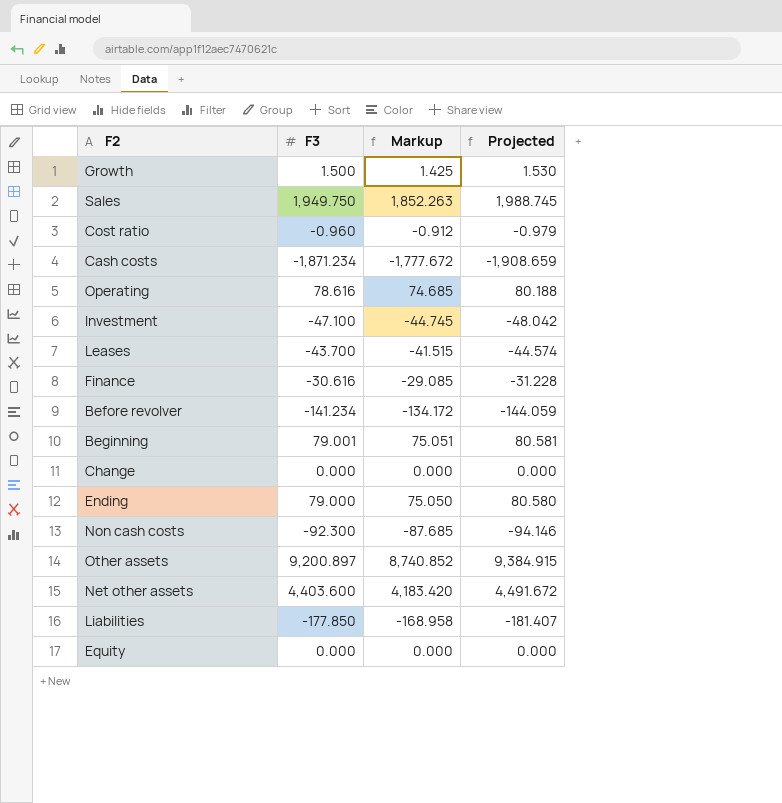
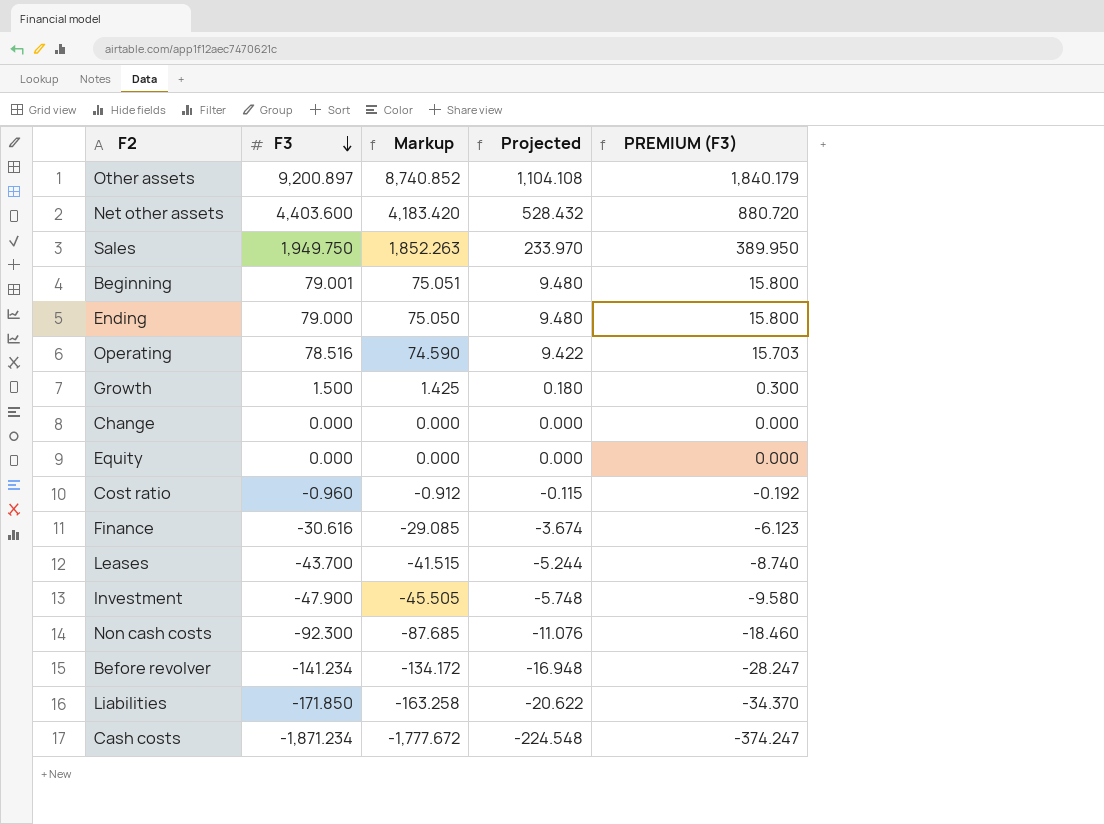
row order: none -> F3 descending
column Projected | formula: [F3] * 1.02 -> [F3] * 0.12
column PREMIUM (F3) | formula: none -> [F3] * 0.2
Operating | F3: 78.616 -> 78.516
Operating | Markup: 74.685 -> 74.590
Investment | F3: -47.100 -> -47.900
Investment | Markup: -44.745 -> -45.505
Liabilities | F3: -177.850 -> -171.850
Liabilities | Markup: -168.958 -> -163.258

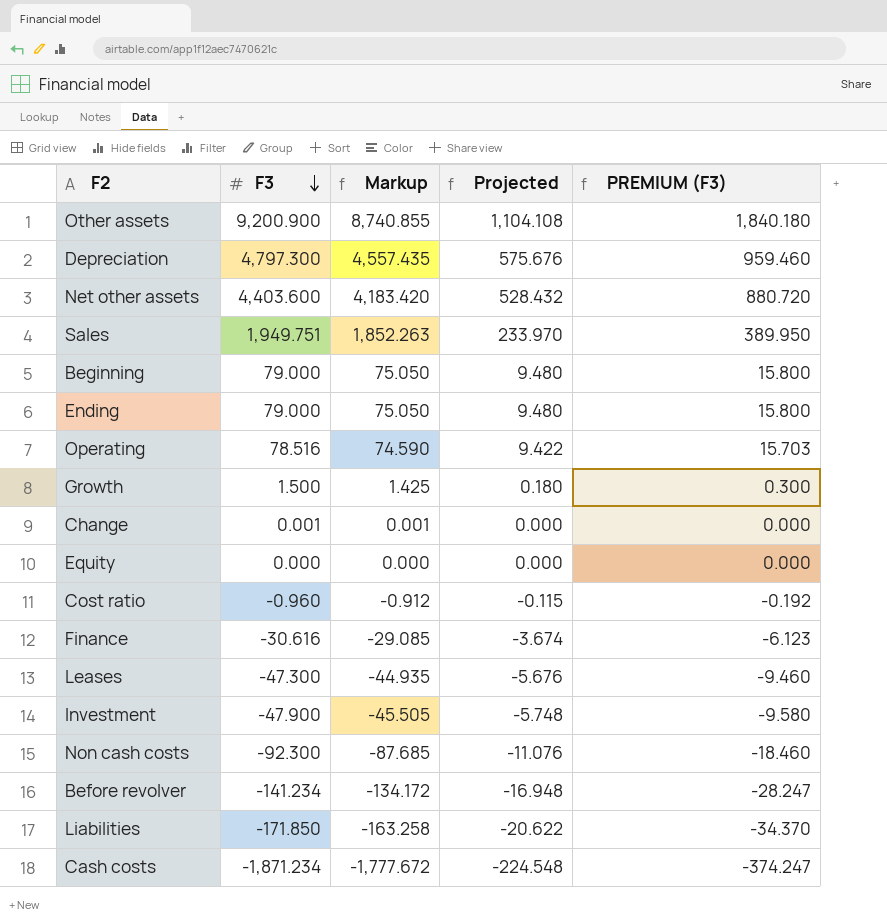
Other assets | F3: 9,200.897 -> 9,200.900
Other assets | Markup: 8,740.852 -> 8,740.855
Other assets | PREMIUM (F3): 1,840.179 -> 1,840.180
row Depreciation: none -> 4,797.300 | 4,557.435 | 575.676 | 959.460
Sales | F3: 1,949.750 -> 1,949.751
Beginning | F3: 79.001 -> 79.000
Beginning | Markup: 75.051 -> 75.050
Change | F3: 0.000 -> 0.001
Change | Markup: 0.000 -> 0.001
Leases | F3: -43.700 -> -47.300
Leases | Markup: -41.515 -> -44.935
Leases | Projected: -5.244 -> -5.676
Leases | PREMIUM (F3): -8.740 -> -9.460

